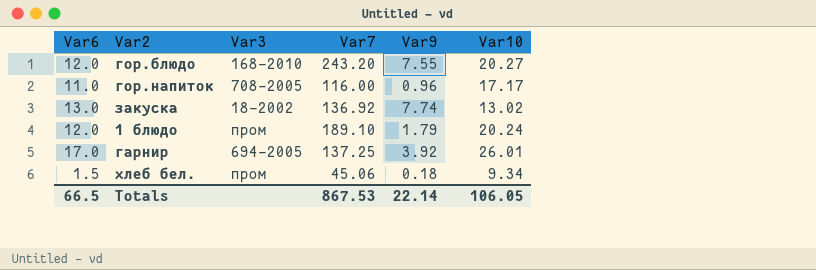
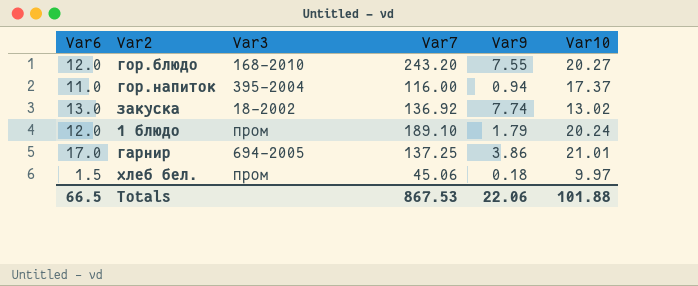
гор.напиток | Var3: 708-2005 -> 395-2004
гор.напиток | Var9: 0.96 -> 0.94
гор.напиток | Var10: 17.17 -> 17.37
гарнир | Var9: 3.92 -> 3.86
гарнир | Var10: 26.01 -> 21.01
хлеб бел. | Var10: 9.34 -> 9.97
Totals | Var9: 22.14 -> 22.06
Totals | Var10: 106.05 -> 101.88

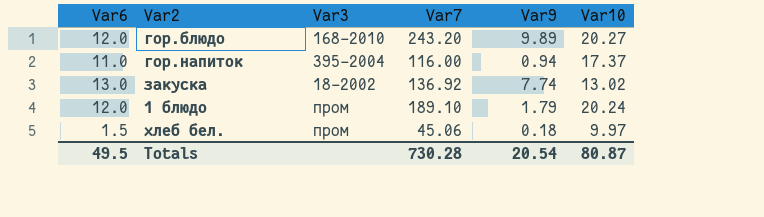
row гарнир: 17.0 | 694-2005 | 137.25 | 3.86 | 21.01 -> none
гор.блюдо | Var9: 7.55 -> 9.89
Totals | Var6: 66.5 -> 49.5
Totals | Var7: 867.53 -> 730.28
Totals | Var9: 22.06 -> 20.54
Totals | Var10: 101.88 -> 80.87

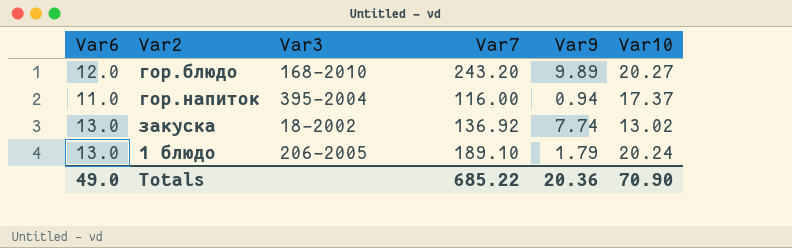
row хлеб бел.: 1.5 | пром | 45.06 | 0.18 | 9.97 -> none
1 блюдо | Var6: 12.0 -> 13.0
1 блюдо | Var3: пром -> 206-2005
Totals | Var6: 49.5 -> 49.0
Totals | Var7: 730.28 -> 685.22
Totals | Var9: 20.54 -> 20.36
Totals | Var10: 80.87 -> 70.90

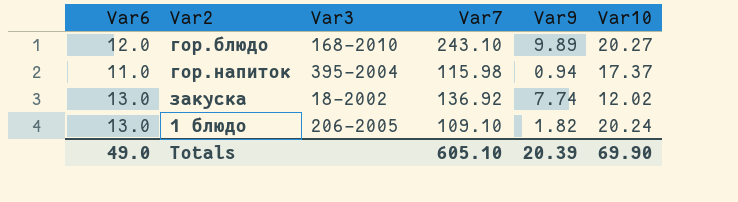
гор.блюдо | Var7: 243.20 -> 243.10
гор.напиток | Var7: 116.00 -> 115.98
закуска | Var10: 13.02 -> 12.02
1 блюдо | Var7: 189.10 -> 109.10
1 блюдо | Var9: 1.79 -> 1.82
Totals | Var7: 685.22 -> 605.10
Totals | Var9: 20.36 -> 20.39
Totals | Var10: 70.90 -> 69.90

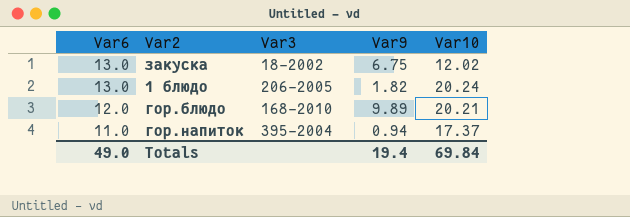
row order: none -> Var6 descending
column Var7 | position: 4 -> none
закуска | Var9: 7.74 -> 6.75
гор.блюдо | Var10: 20.27 -> 20.21
Totals | Var9: 20.39 -> 19.4
Totals | Var10: 69.90 -> 69.84

